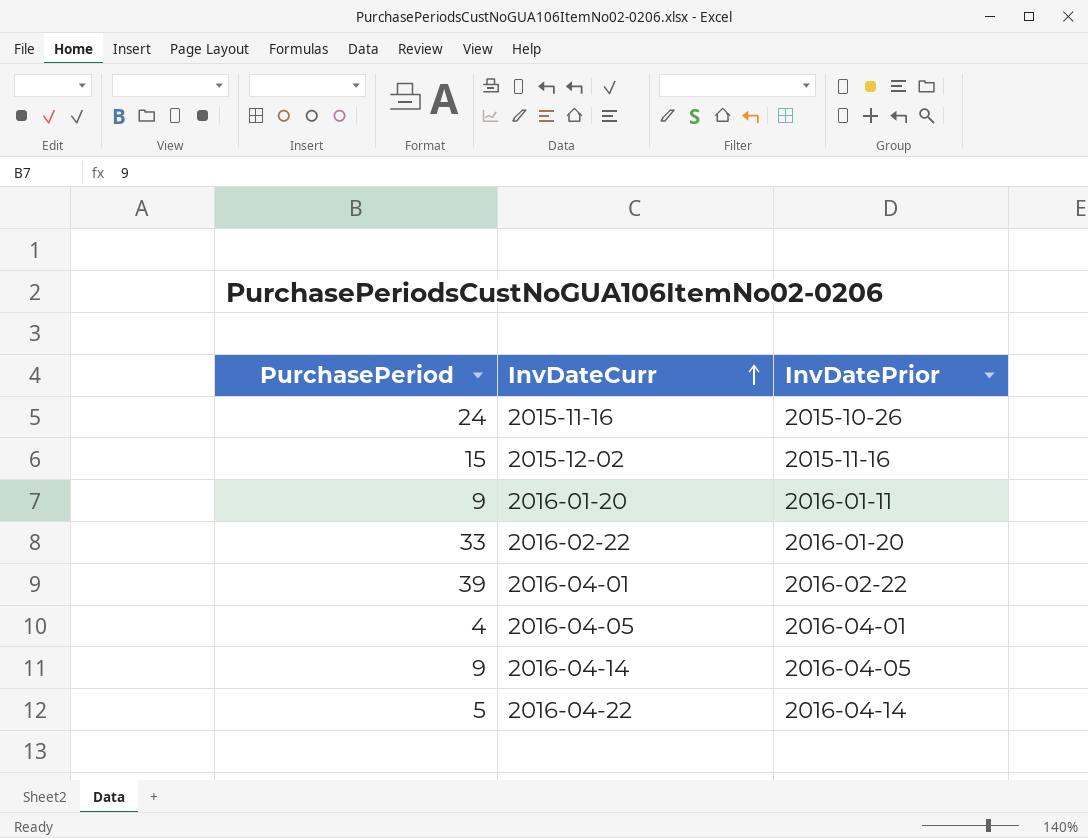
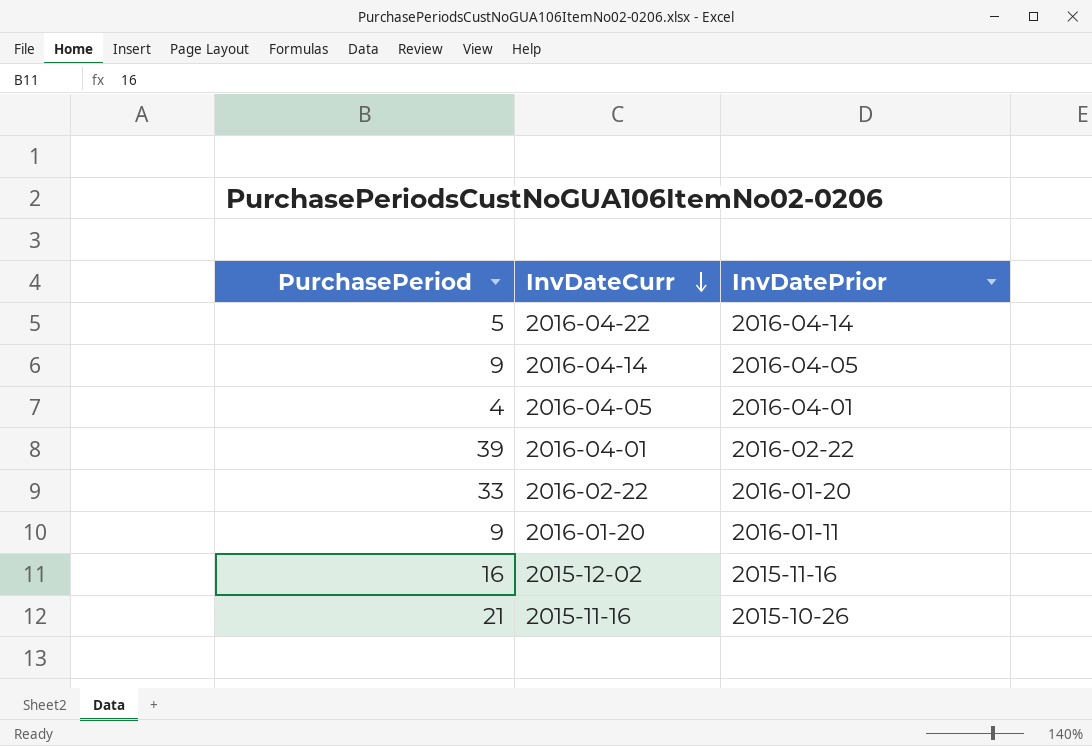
row order: InvDateCurr ascending -> InvDateCurr descending
2015-12-02 | PurchasePeriod: 15 -> 16
2015-11-16 | PurchasePeriod: 24 -> 21

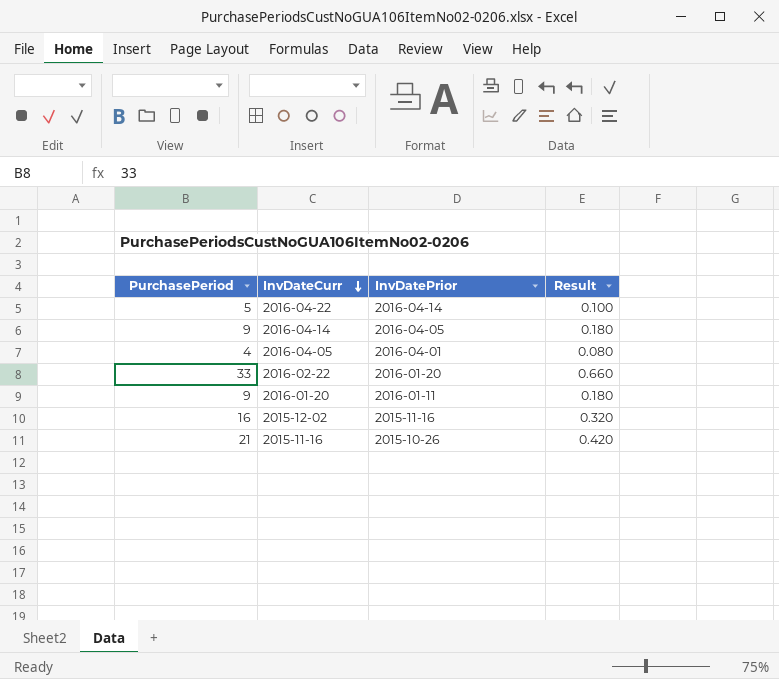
column Result | formula: none -> [PurchasePeriod] * 0.02
row 2016-04-01: 39 | 2016-02-22 -> none

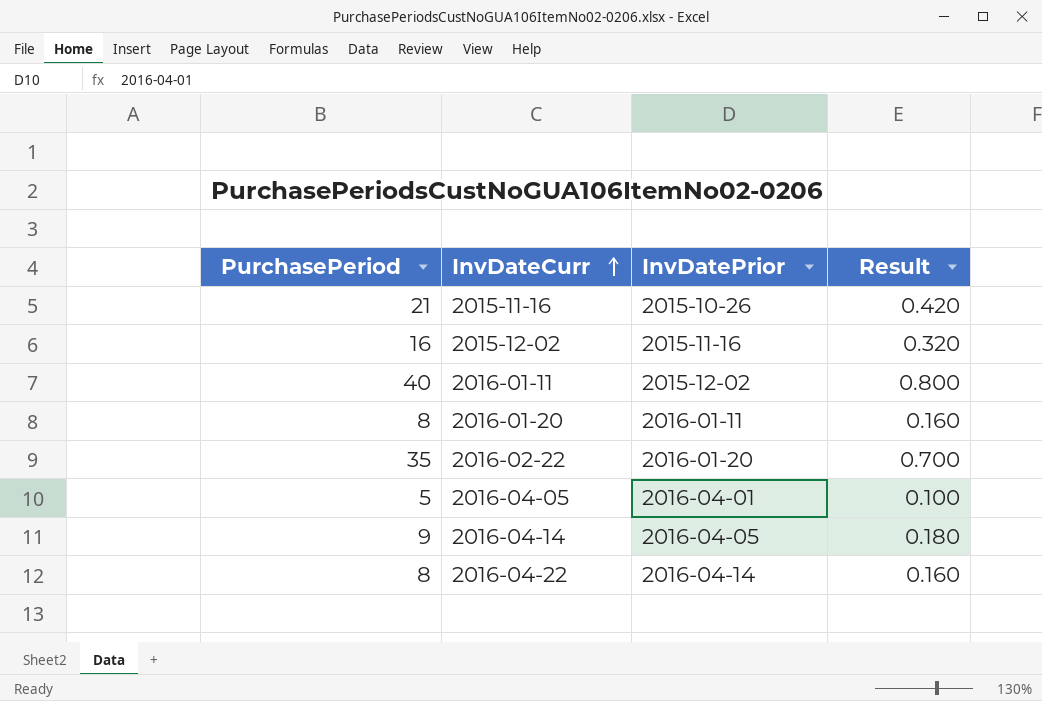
row order: InvDateCurr descending -> InvDateCurr ascending
row 2016-01-11: none -> 40 | 2015-12-02 | 0.800
2016-01-20 | PurchasePeriod: 9 -> 8
2016-01-20 | Result: 0.180 -> 0.160
2016-02-22 | PurchasePeriod: 33 -> 35
2016-02-22 | Result: 0.660 -> 0.700
2016-04-05 | PurchasePeriod: 4 -> 5
2016-04-05 | Result: 0.080 -> 0.100
2016-04-22 | PurchasePeriod: 5 -> 8
2016-04-22 | Result: 0.100 -> 0.160

